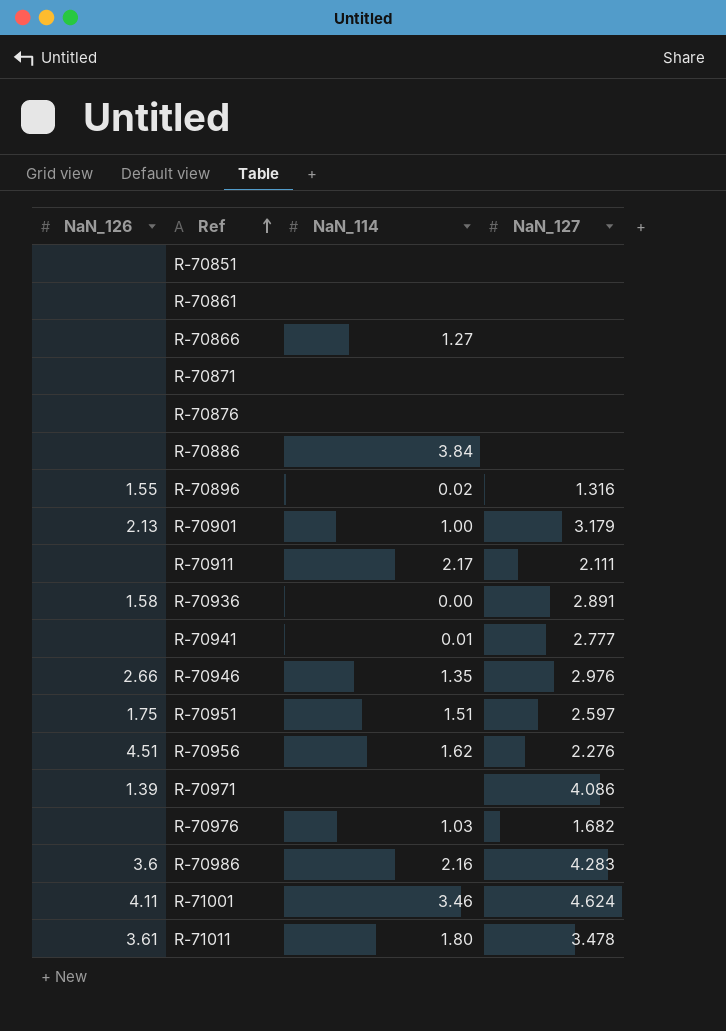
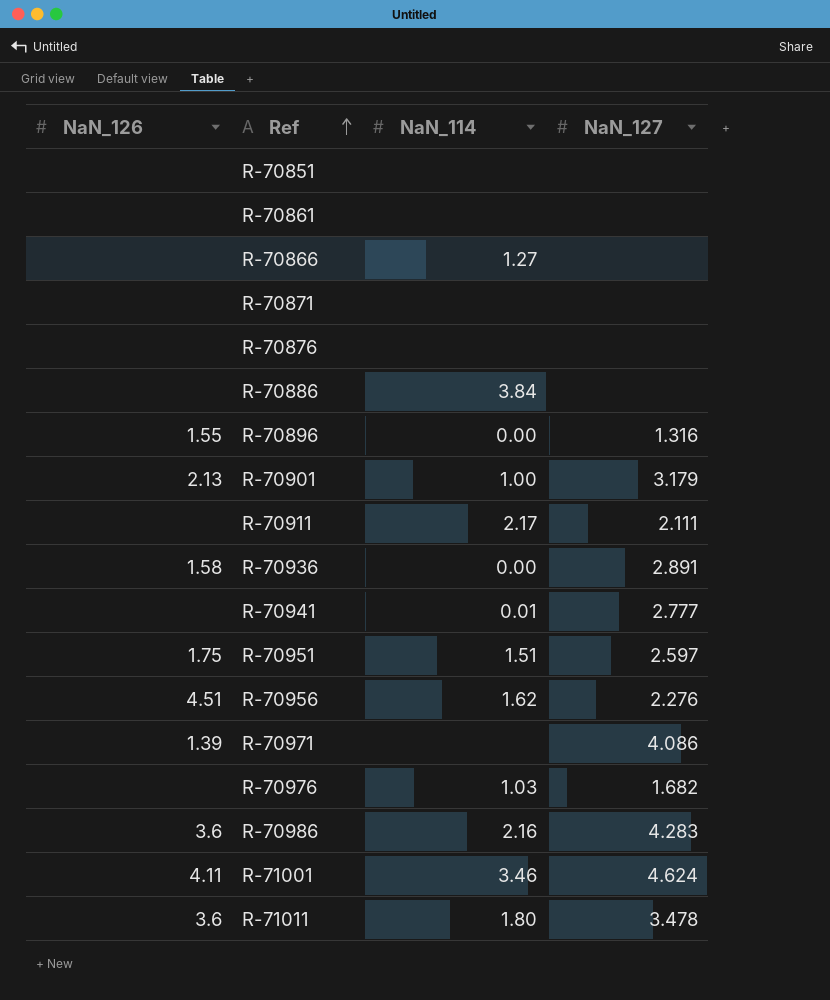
row R-70946: 2.66 | 1.35 | 2.976 -> none
R-70896 | NaN_114: 0.02 -> 0.00
R-71011 | NaN_126: 3.61 -> 3.6

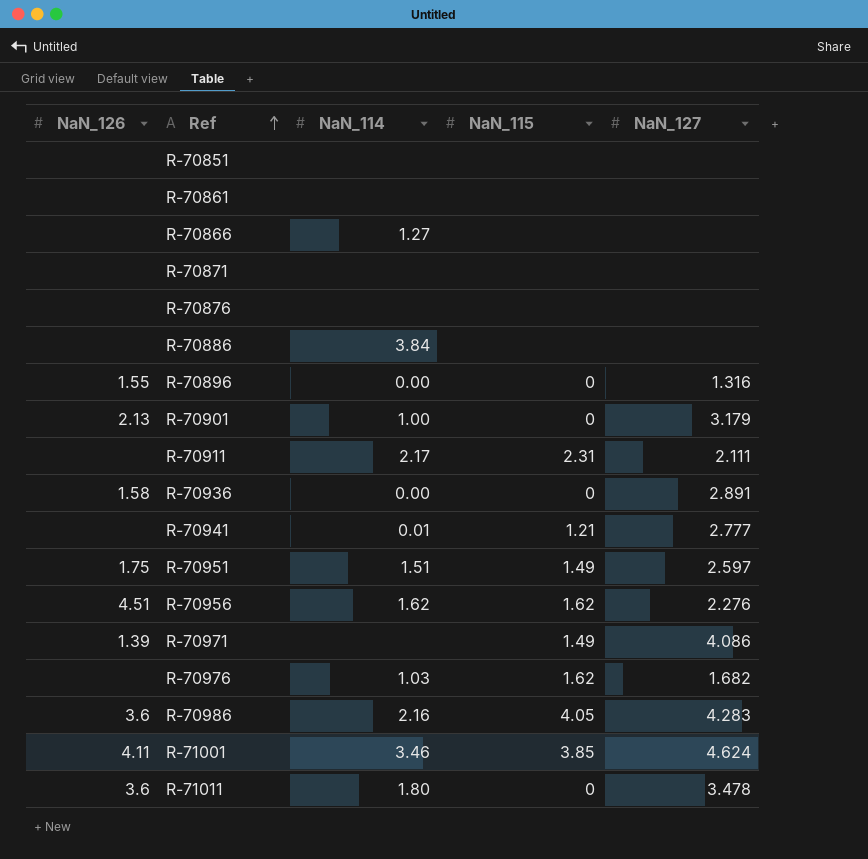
column NaN_115 | position: none -> 4

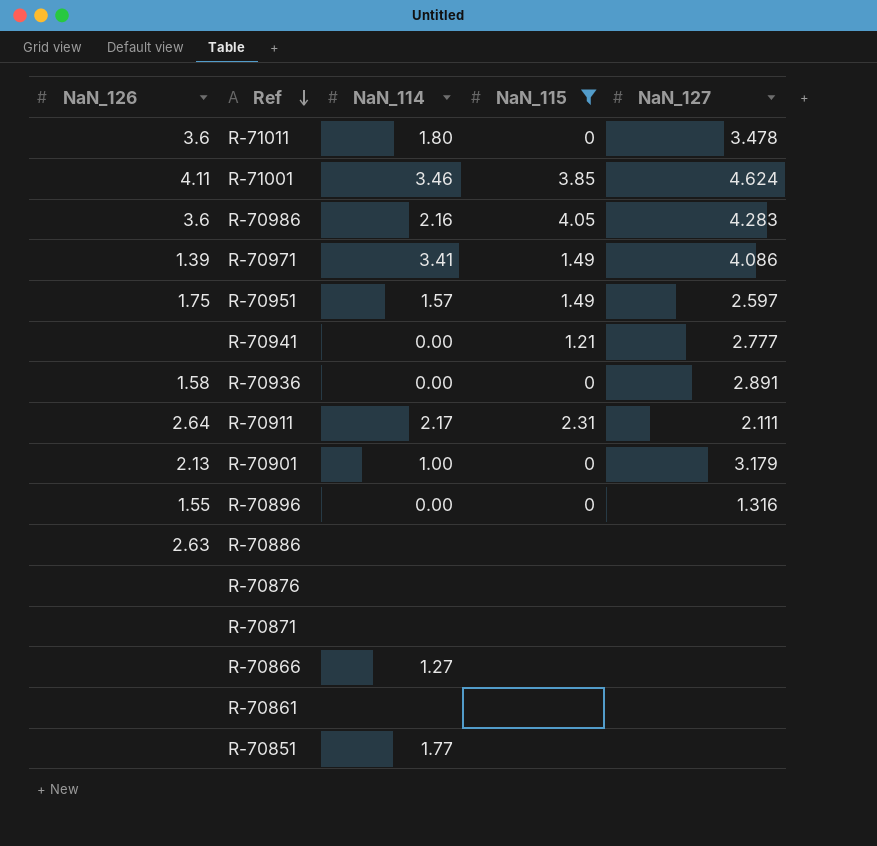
filter: none -> NaN_115 != 1.62
row order: Ref ascending -> Ref descending
R-70971 | NaN_114: none -> 3.41
R-70951 | NaN_114: 1.51 -> 1.57
R-70941 | NaN_114: 0.01 -> 0.00
R-70911 | NaN_126: none -> 2.64
R-70886 | NaN_126: none -> 2.63
R-70886 | NaN_114: 3.84 -> none
R-70851 | NaN_114: none -> 1.77

